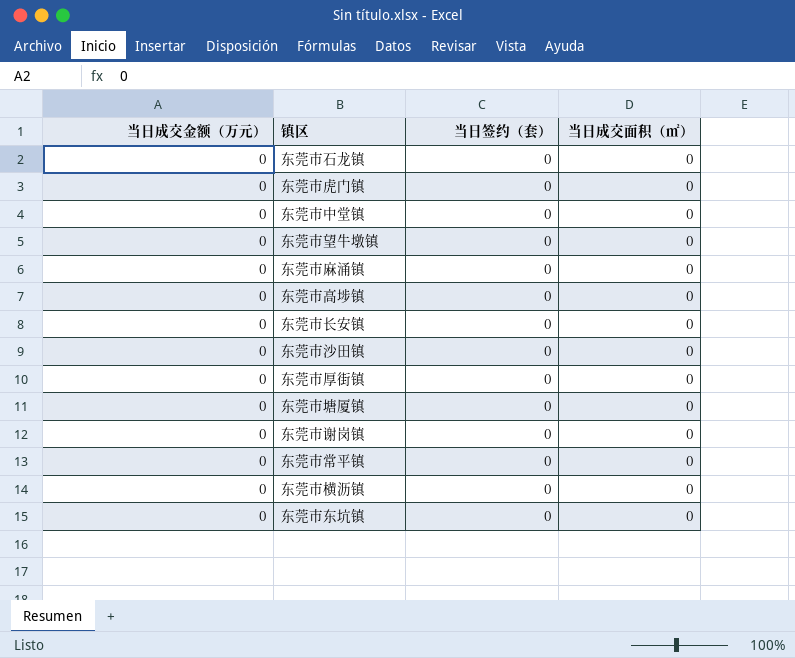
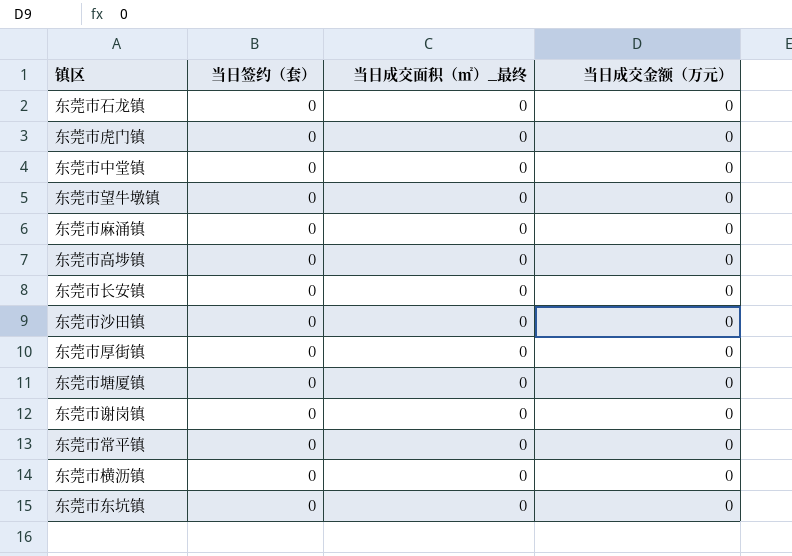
column name: 当日成交面积（㎡） -> 当日成交面积（㎡）_最终
column 当日成交金额（万元） | position: 1 -> 4

